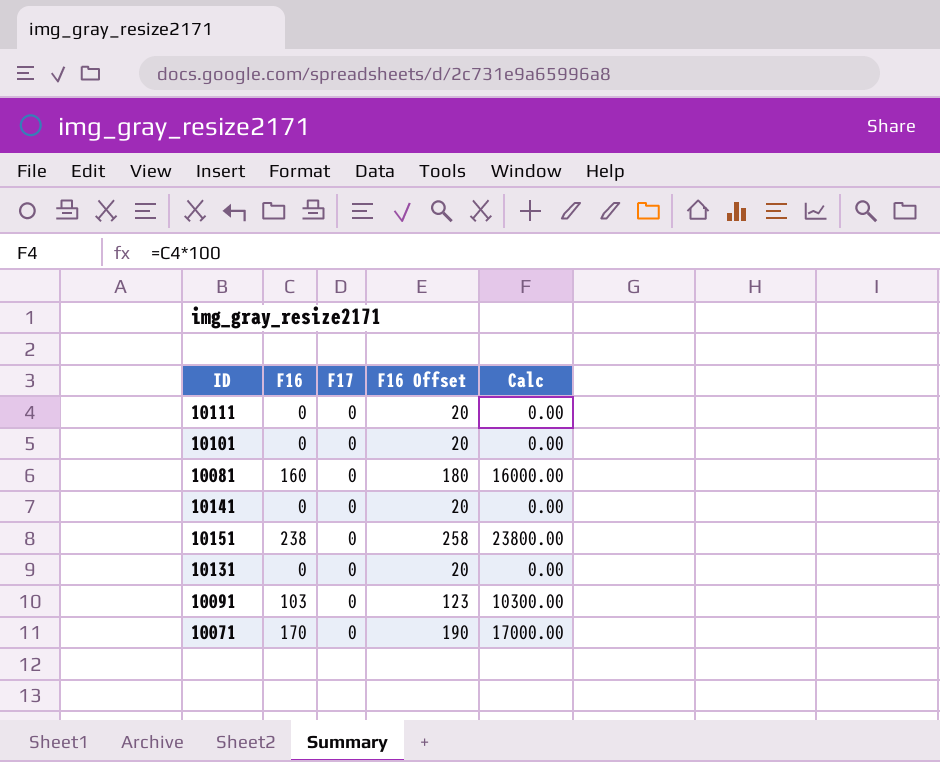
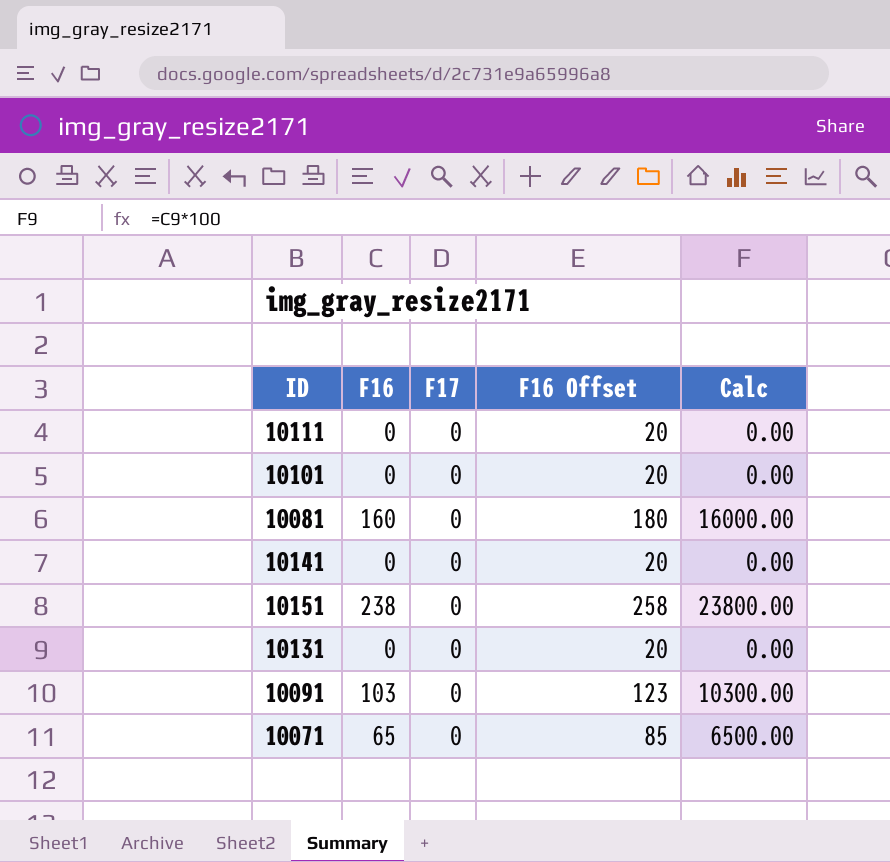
10071 | F16: 170 -> 65
10071 | F16 Offset: 190 -> 85
10071 | Calc: 17000.00 -> 6500.00

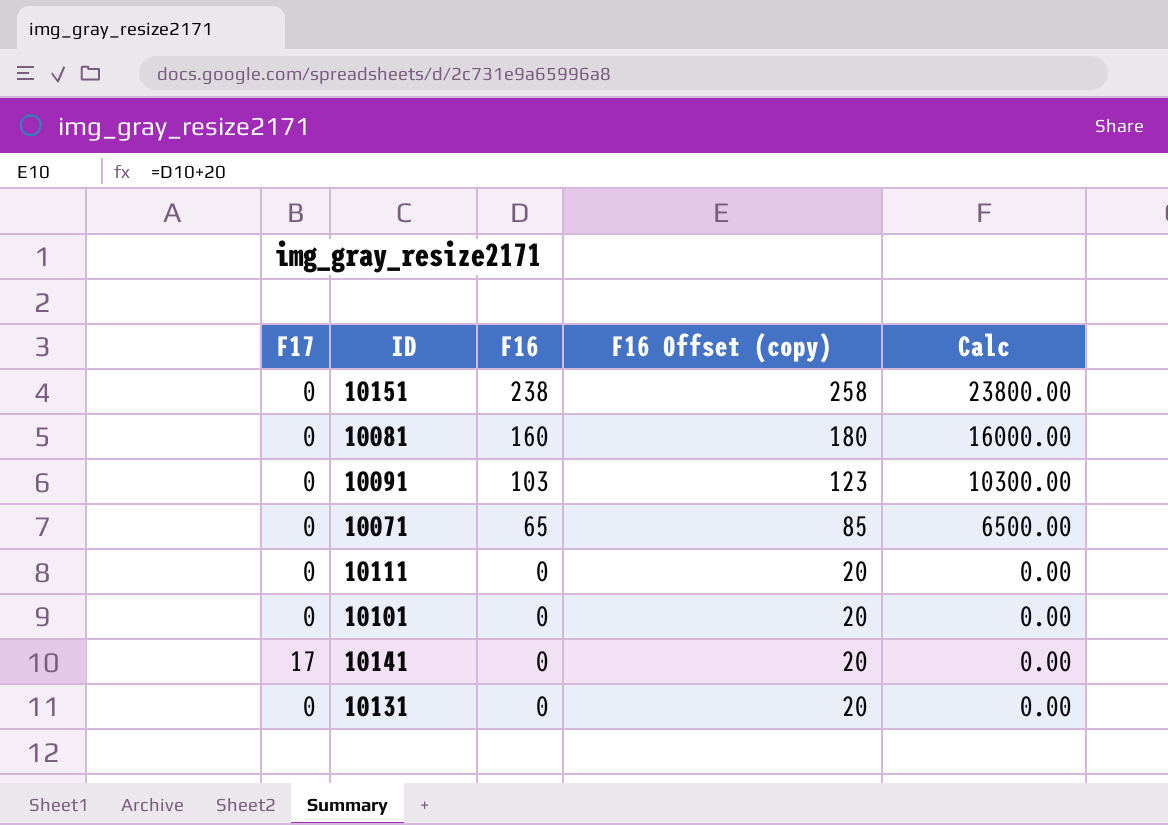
row order: none -> F16 descending
column F17 | position: 3 -> 1
column name: F16 Offset -> F16 Offset (copy)
10141 | F17: 0 -> 17

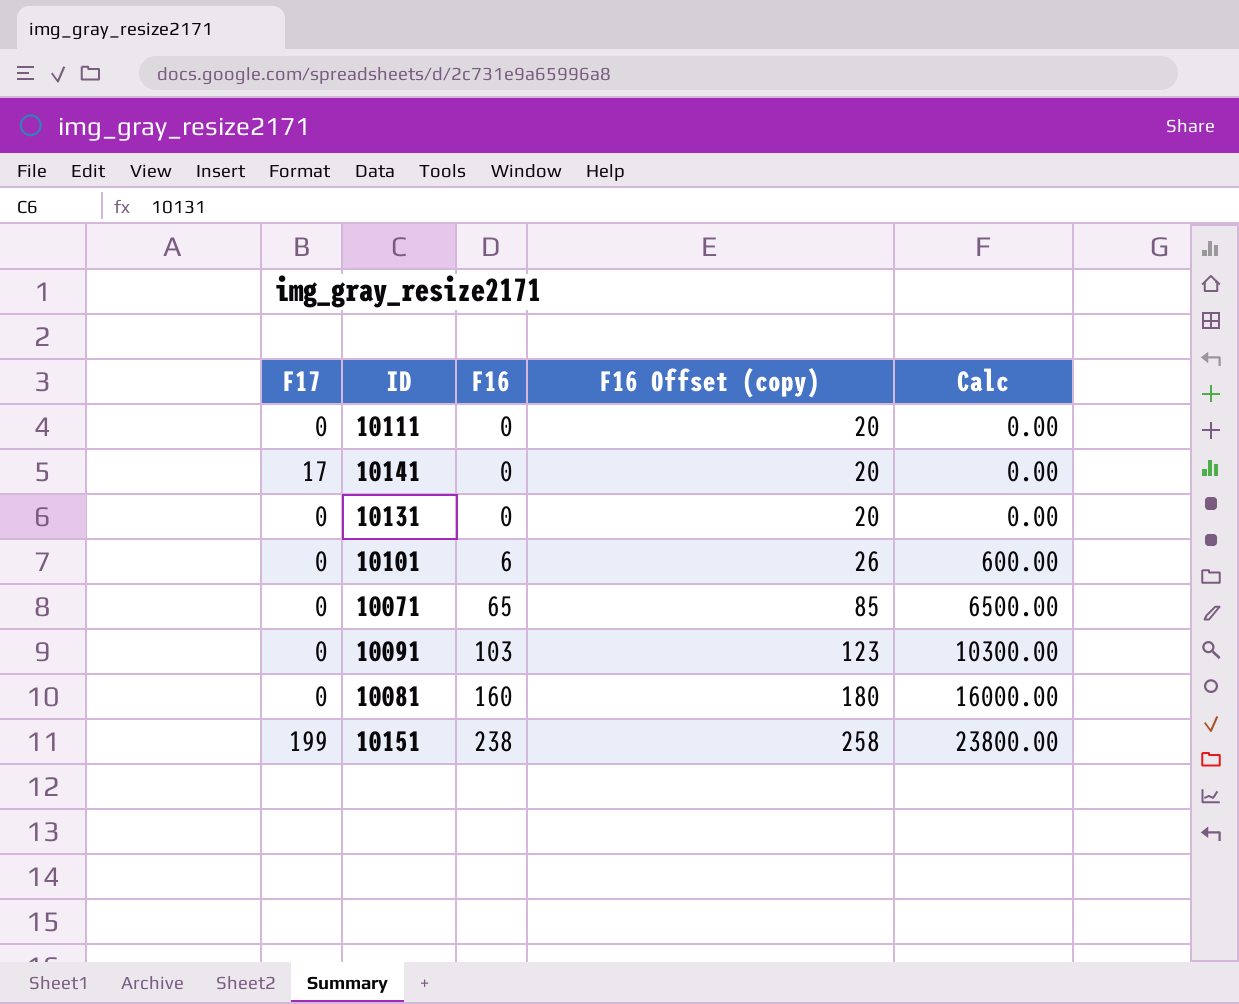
row order: F16 descending -> F16 ascending
10101 | F16: 0 -> 6
10101 | F16 Offset (copy): 20 -> 26
10101 | Calc: 0.00 -> 600.00
10151 | F17: 0 -> 199

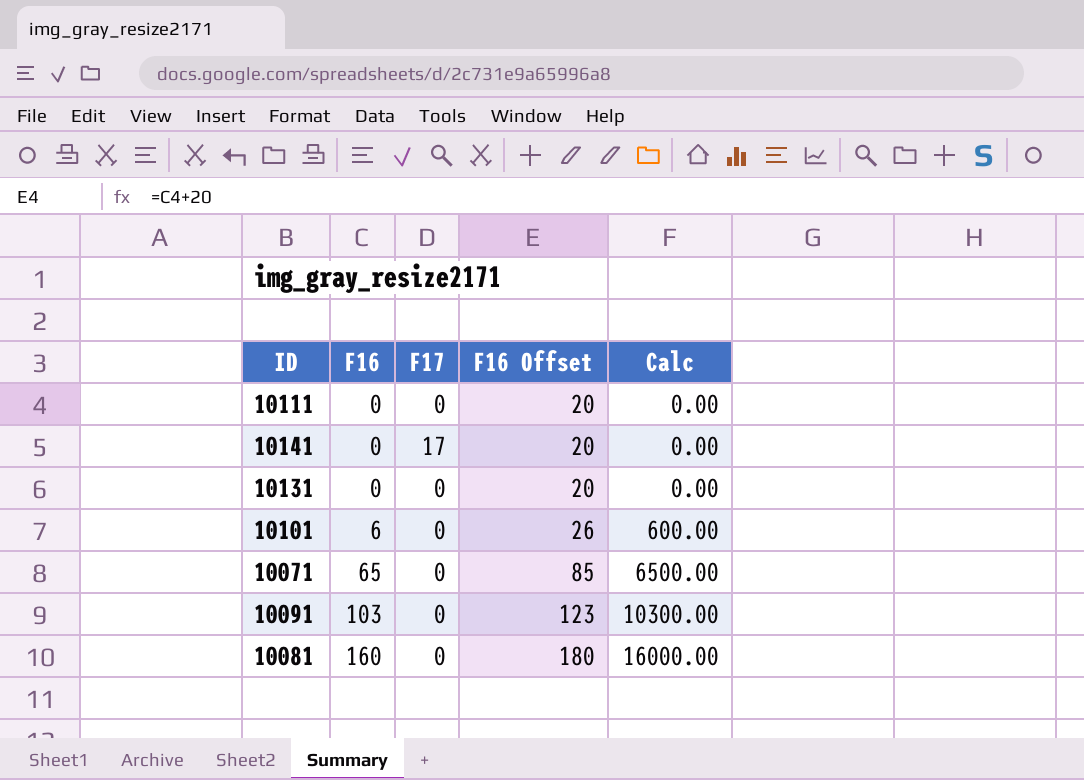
column F17 | position: 1 -> 3
column name: F16 Offset (copy) -> F16 Offset
row 10151: 199 | 238 | 258 | 23800.00 -> none

